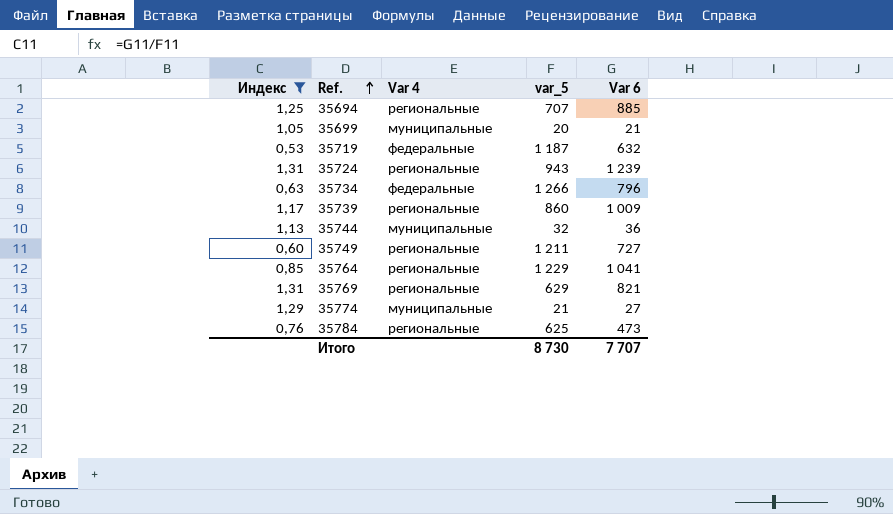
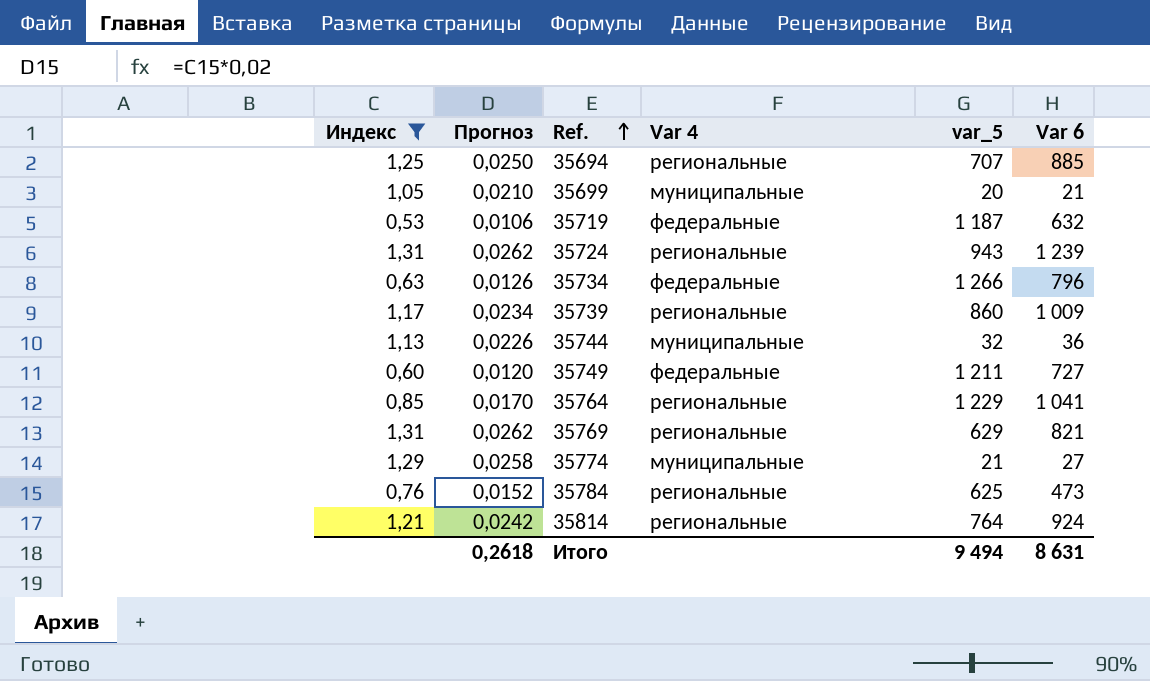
column Прогноз | formula: none -> [Индекс] * 0,02
35749 | Var 4: региональные -> федеральные
row 35814: none -> 1,21 | 0,0242 | региональные | 764 | 924
Итого | var_5: 8 730 -> 9 494
Итого | Var 6: 7 707 -> 8 631

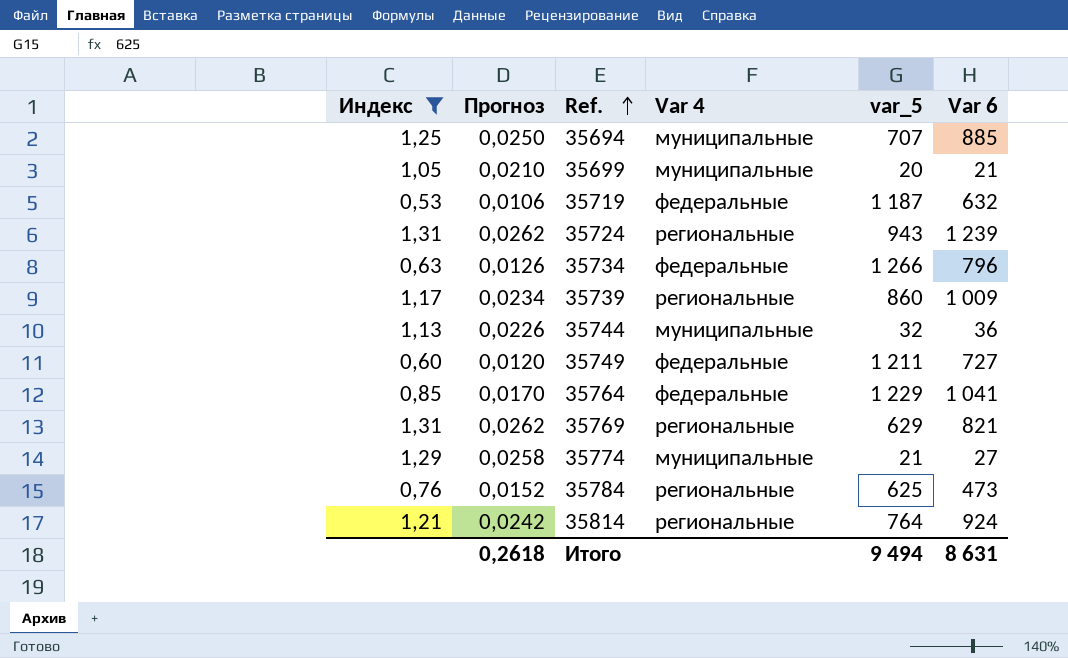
35694 | Var 4: региональные -> муниципальные
35764 | Var 4: региональные -> федеральные

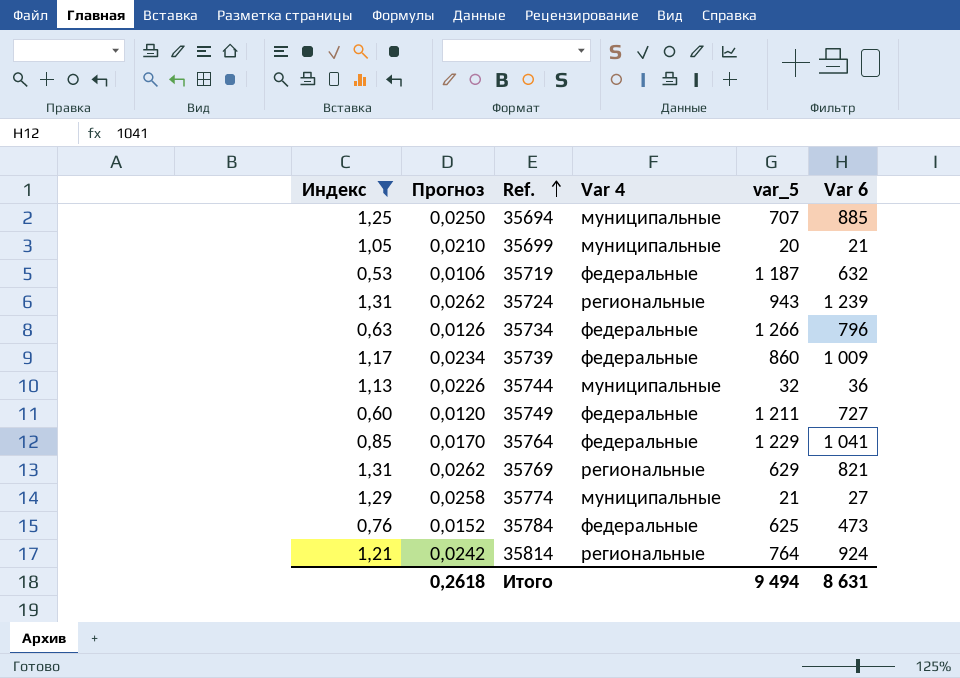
35739 | Var 4: региональные -> федеральные
35784 | Var 4: региональные -> федеральные

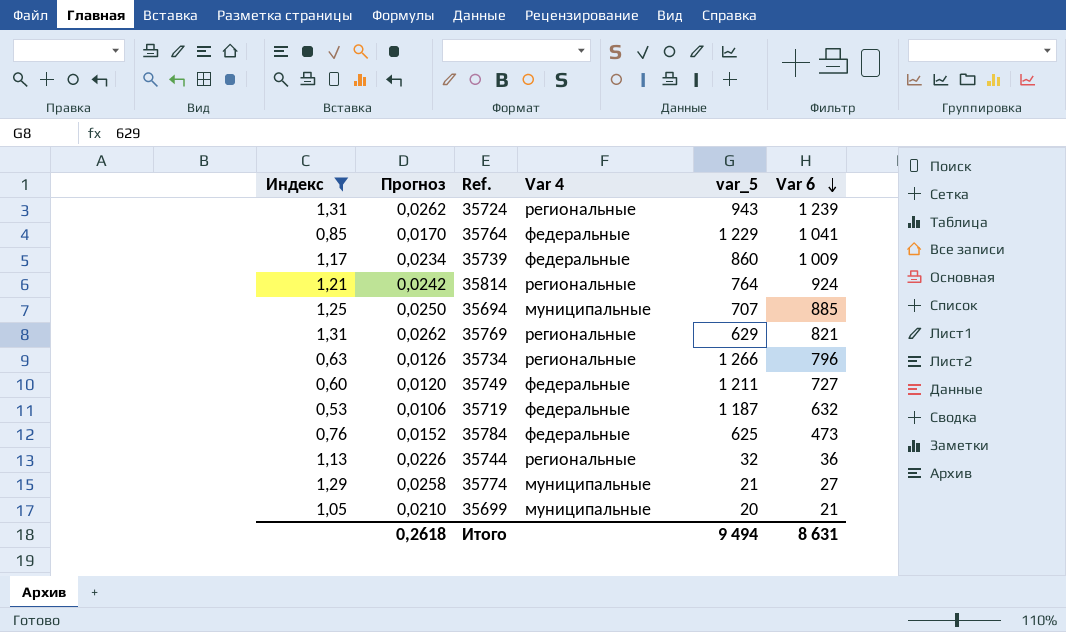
row order: Ref. ascending -> Var 6 descending
35734 | Var 4: федеральные -> региональные
35744 | Var 4: муниципальные -> региональные

